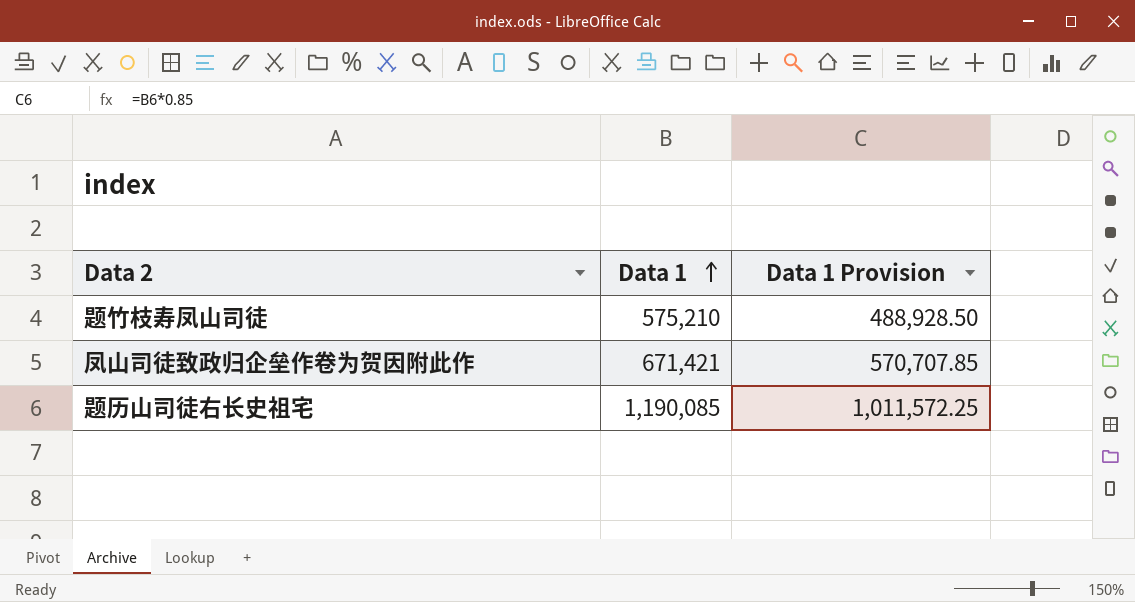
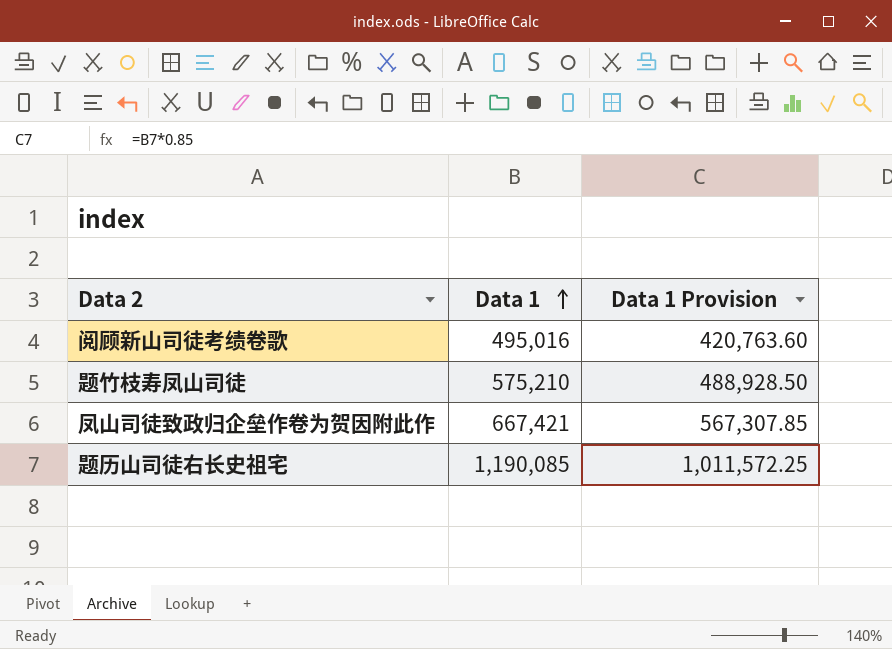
row 阅顾新山司徒考绩卷歌: none -> 495,016 | 420,763.60
凤山司徒致政归企垒作卷为贺因附此作 | Data 1: 671,421 -> 667,421
凤山司徒致政归企垒作卷为贺因附此作 | Data 1 Provision: 570,707.85 -> 567,307.85

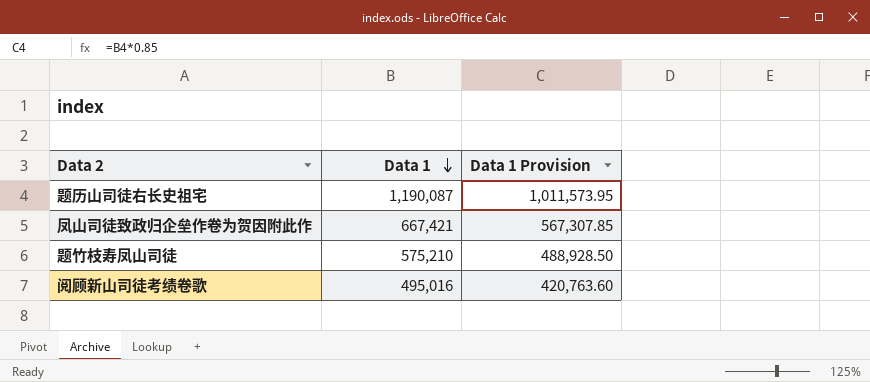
row order: Data 1 ascending -> Data 1 descending
题历山司徒右长史祖宅 | Data 1: 1,190,085 -> 1,190,087
题历山司徒右长史祖宅 | Data 1 Provision: 1,011,572.25 -> 1,011,573.95

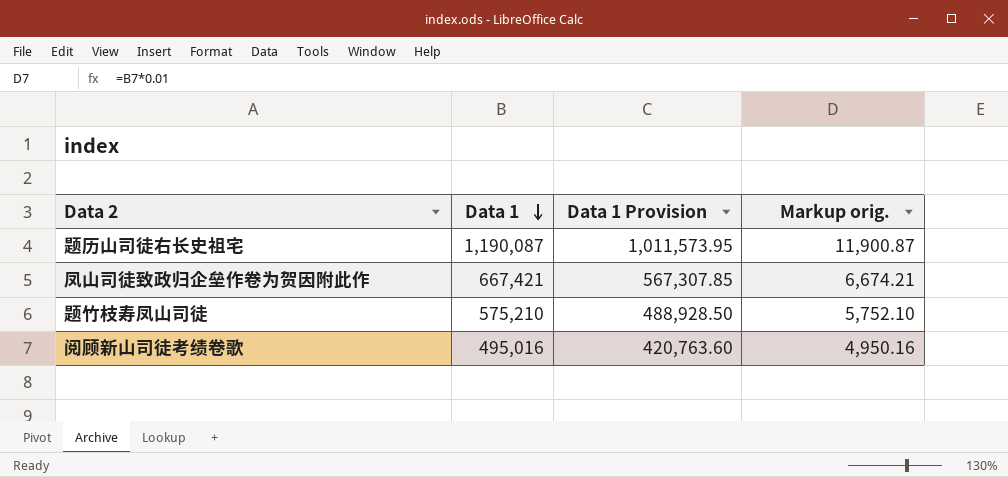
column Markup orig. | formula: none -> [Data 1] * 0.01

